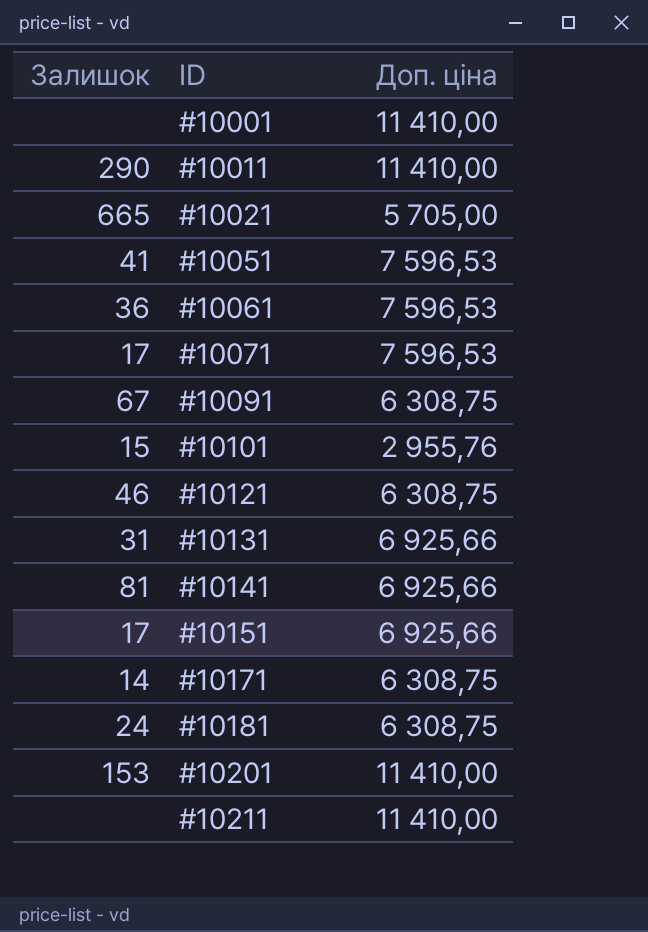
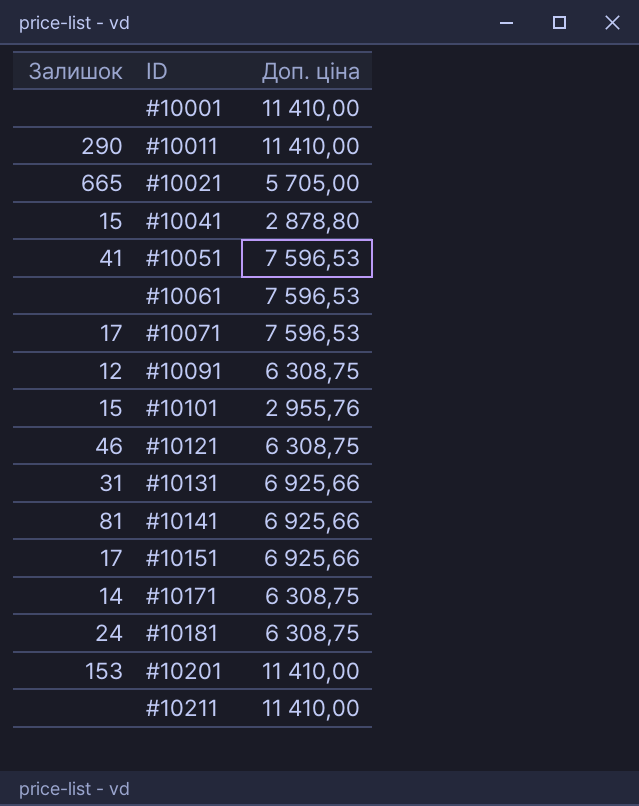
row #10041: none -> 15 | 2 878,80
#10061 | Залишок: 36 -> none
#10091 | Залишок: 67 -> 12

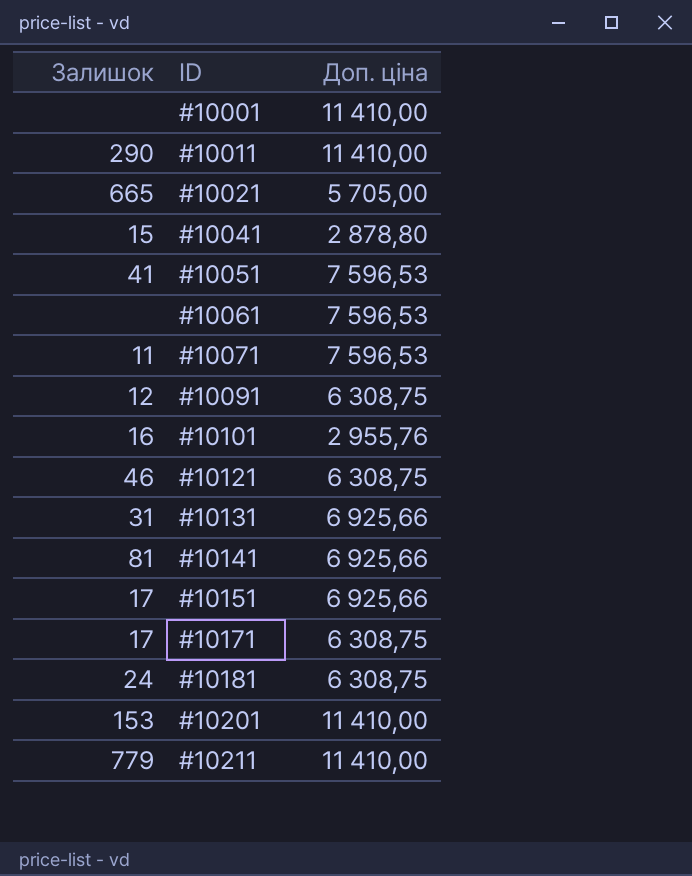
#10071 | Залишок: 17 -> 11
#10101 | Залишок: 15 -> 16
#10171 | Залишок: 14 -> 17
#10211 | Залишок: none -> 779

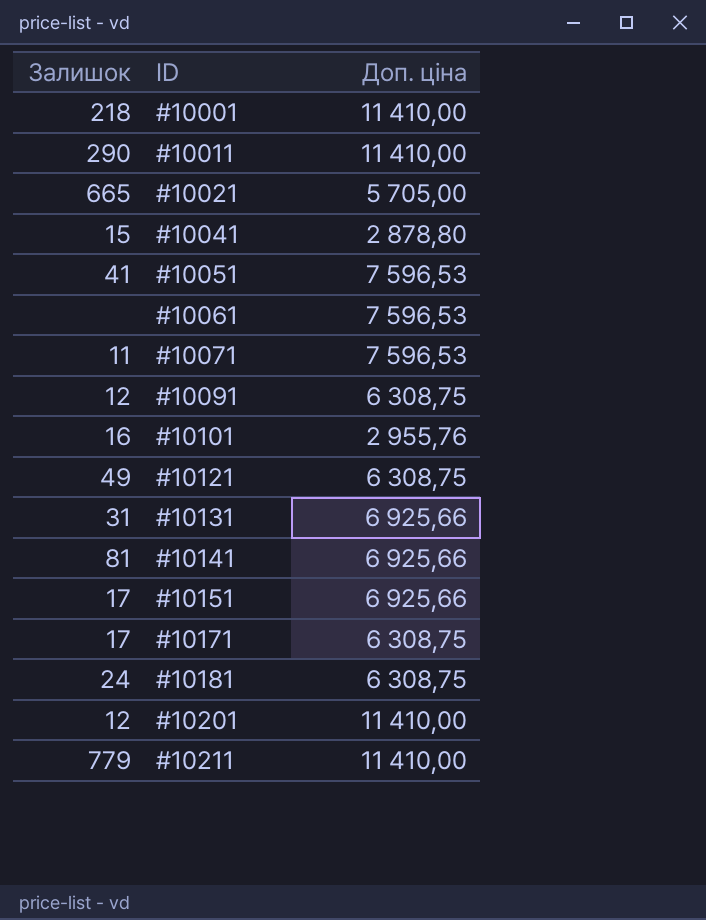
#10001 | Залишок: none -> 218
#10121 | Залишок: 46 -> 49
#10201 | Залишок: 153 -> 12

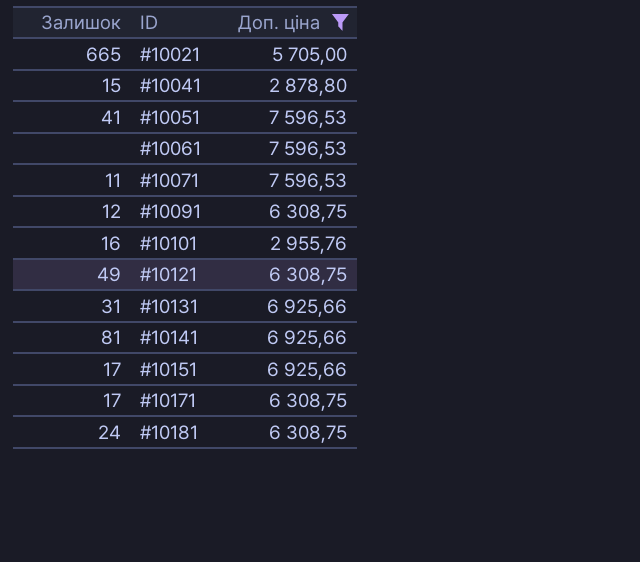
filter: none -> Доп. ціна != 11 410,00

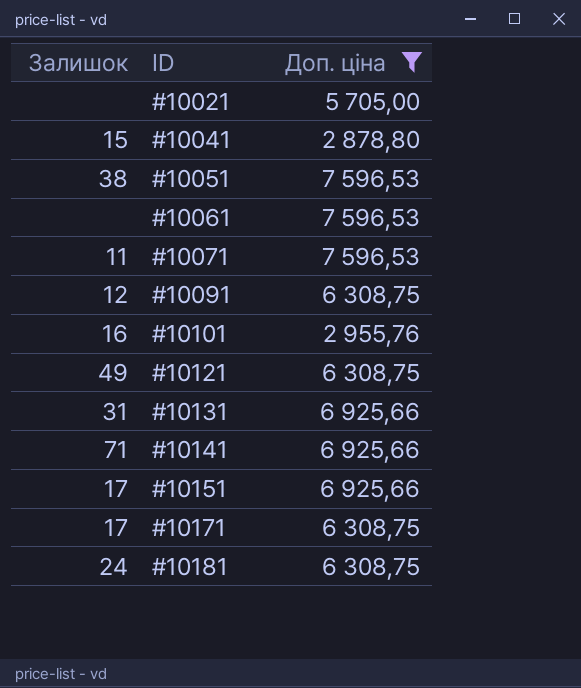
#10021 | Залишок: 665 -> none
#10051 | Залишок: 41 -> 38
#10141 | Залишок: 81 -> 71

